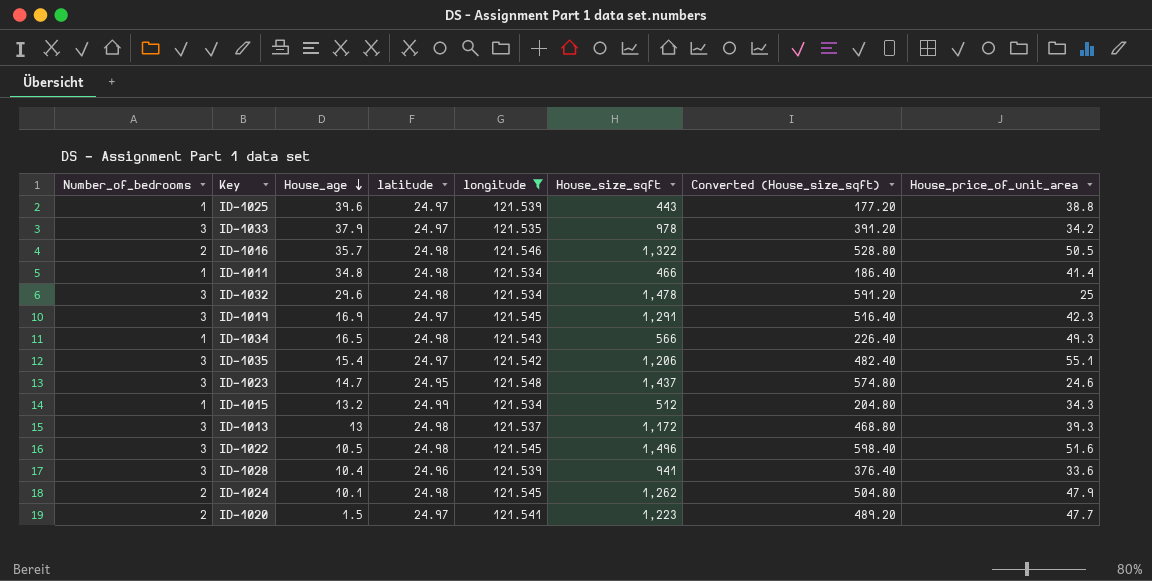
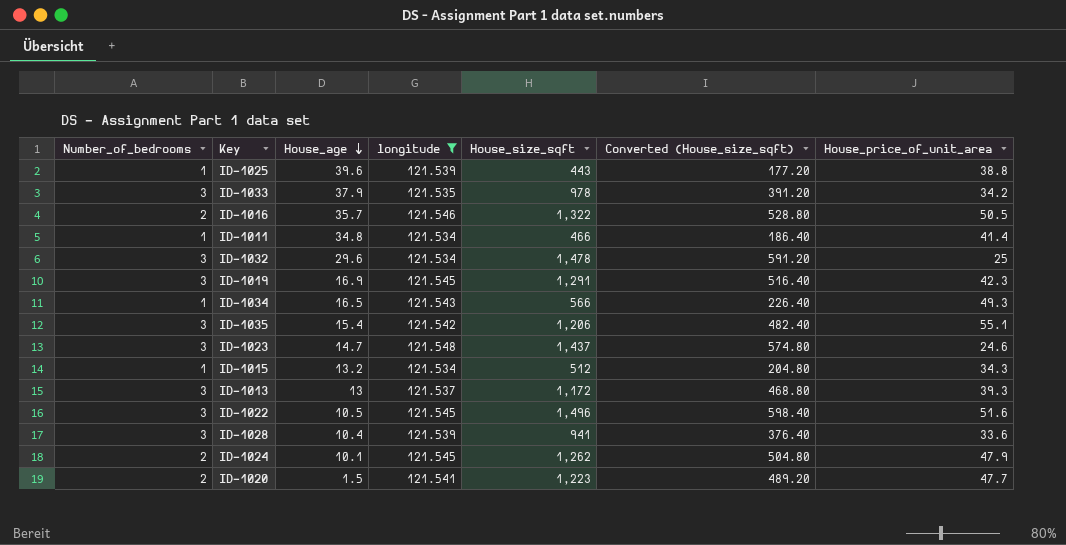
column latitude | position: 4 -> none

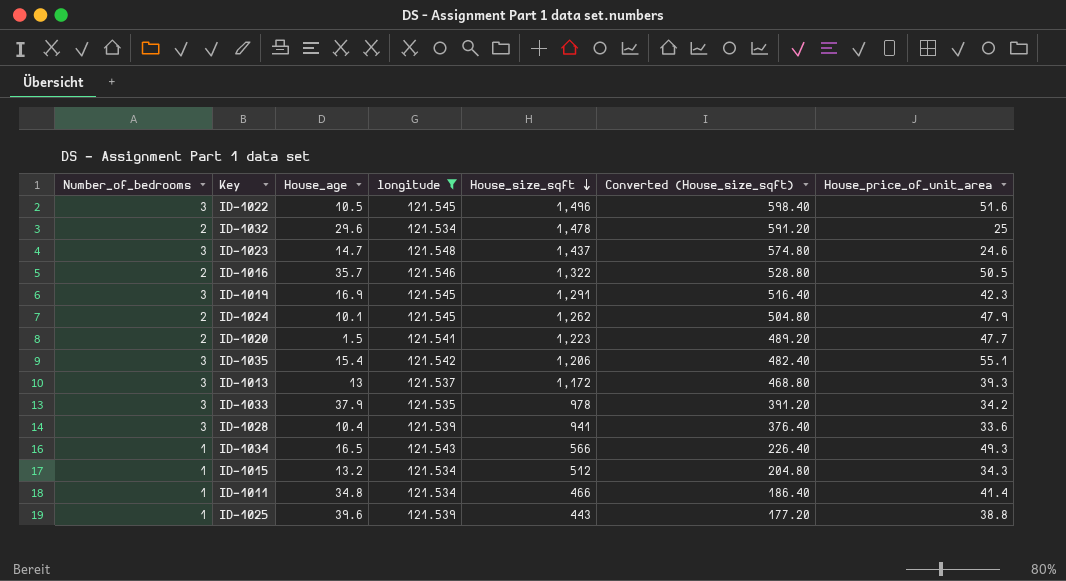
row order: House_age descending -> House_size_sqft descending
ID-1032 | Number_of_bedrooms: 3 -> 2

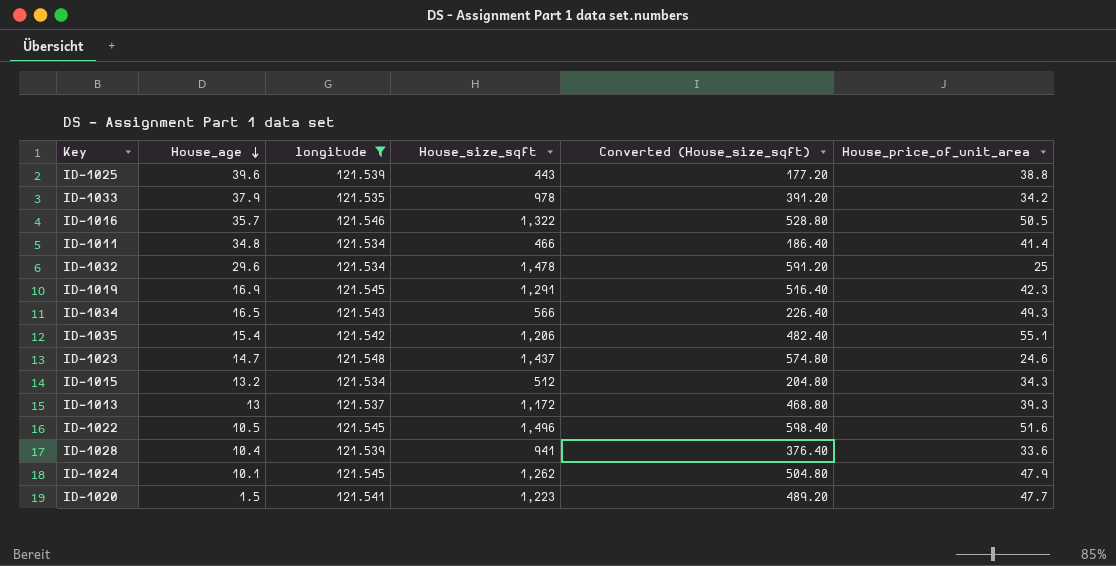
row order: House_size_sqft descending -> House_age descending
column Number_of_bedrooms | position: 1 -> none

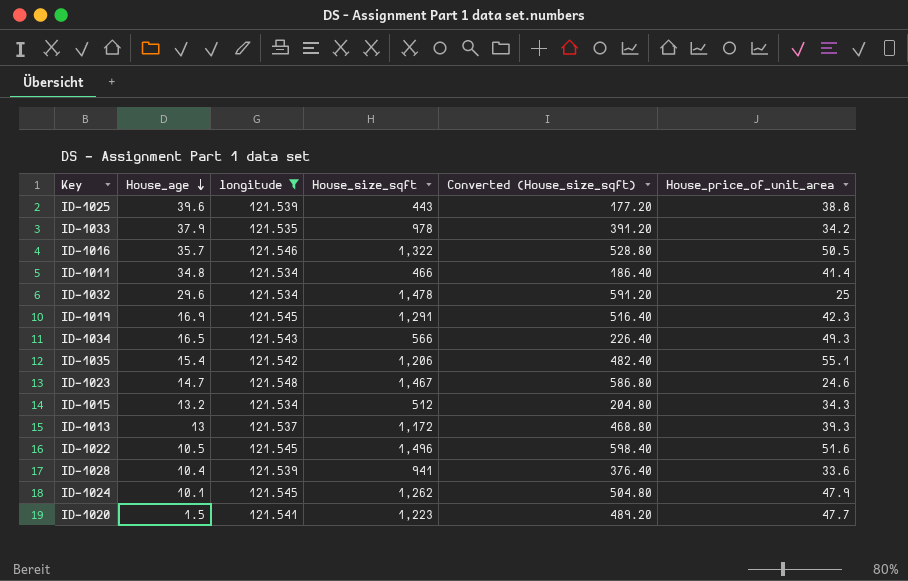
ID-1023 | House_size_sqft: 1,437 -> 1,467
ID-1023 | Converted (House_size_sqft): 574.80 -> 586.80

